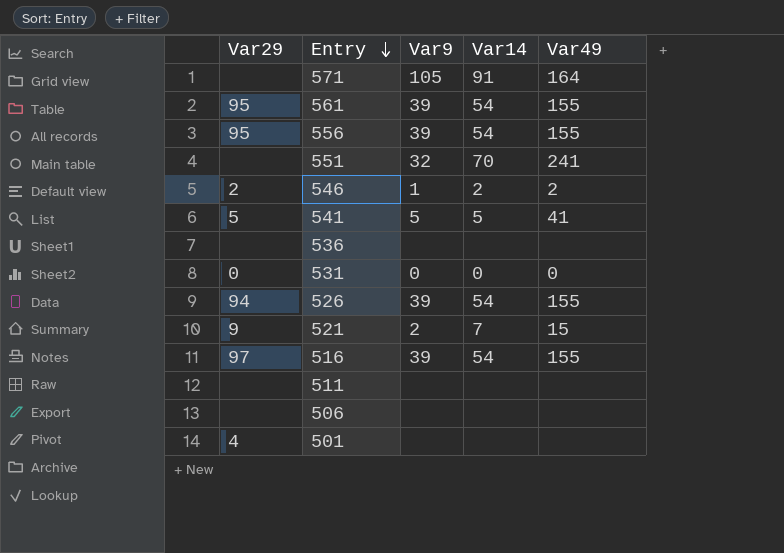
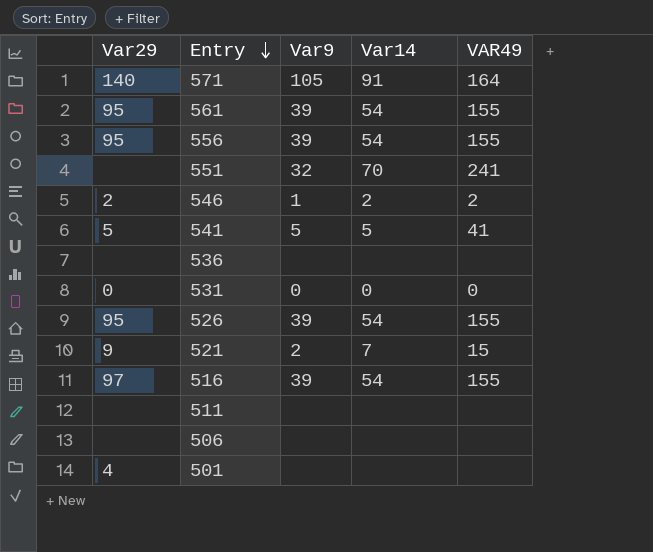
column name: Var49 -> VAR49
571 | Var29: none -> 140
526 | Var29: 94 -> 95

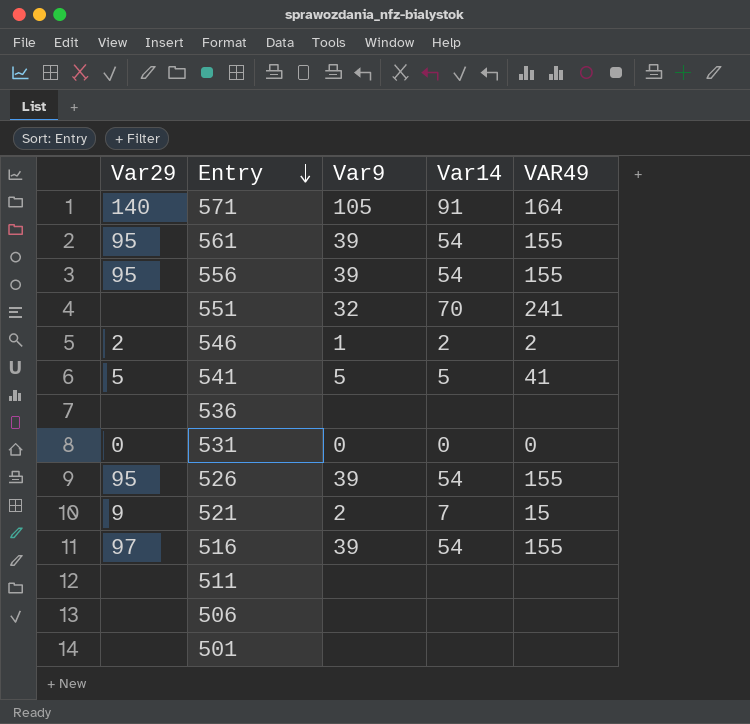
501 | Var29: 4 -> none

